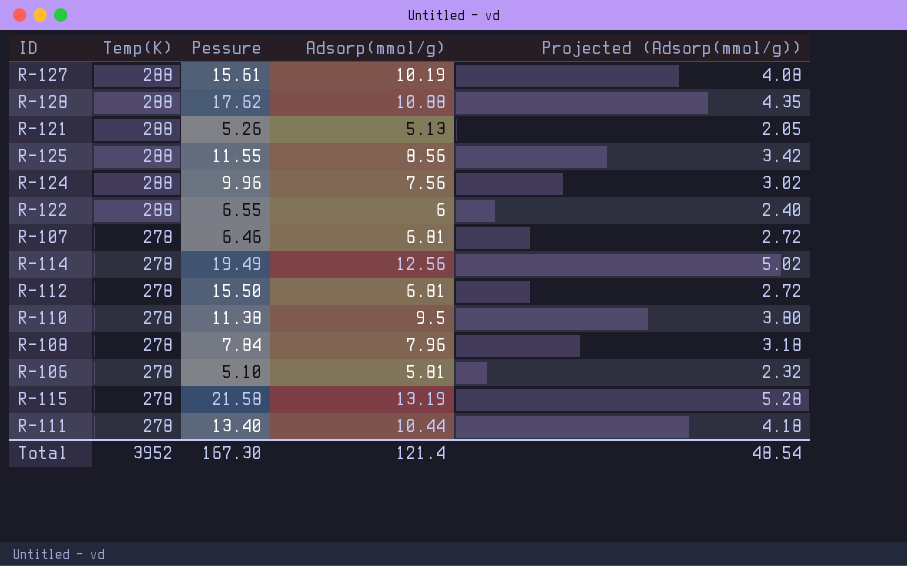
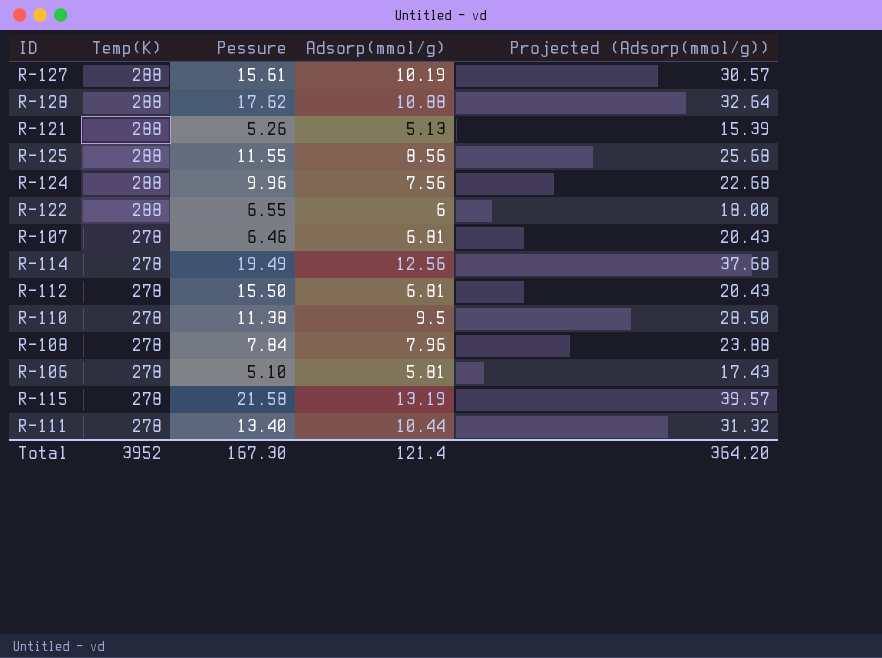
column Projected (Adsorp(mmol/g)) | formula: [Adsorp(mmol/g)] * 0.4 -> [Adsorp(mmol/g)] * 3
Total | Projected (Adsorp(mmol/g)): 48.54 -> 364.20

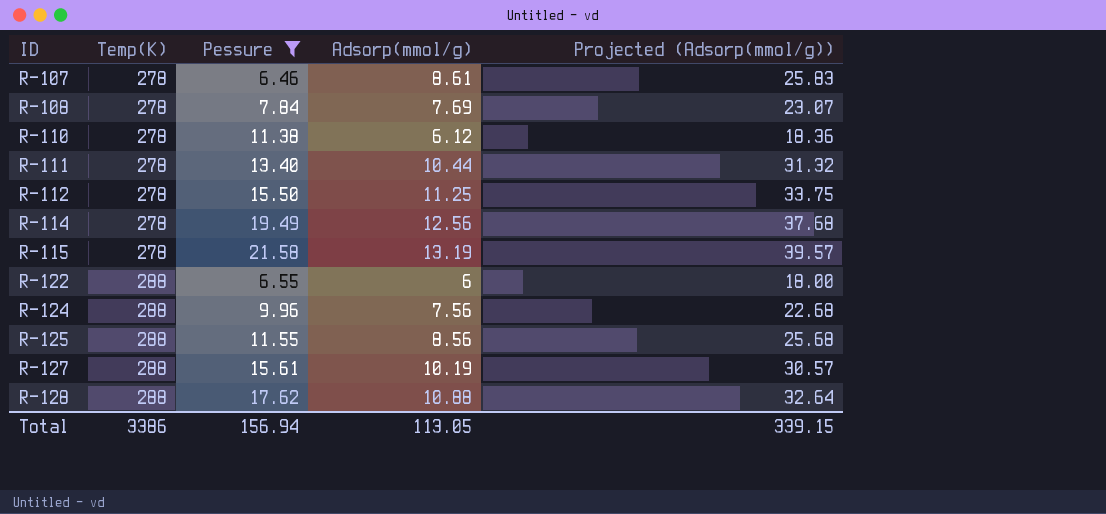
filter: none -> Pessure >= 6.46
row order: Temp(K) descending -> ID ascending
R-107 | Adsorp(mmol/g): 6.81 -> 8.61
R-107 | Projected (Adsorp(mmol/g)): 20.43 -> 25.83
R-108 | Adsorp(mmol/g): 7.96 -> 7.69
R-108 | Projected (Adsorp(mmol/g)): 23.88 -> 23.07
R-110 | Adsorp(mmol/g): 9.5 -> 6.12
R-110 | Projected (Adsorp(mmol/g)): 28.50 -> 18.36
R-112 | Adsorp(mmol/g): 6.81 -> 11.25
R-112 | Projected (Adsorp(mmol/g)): 20.43 -> 33.75
Total | Temp(K): 3952 -> 3386
Total | Pessure: 167.30 -> 156.94
Total | Adsorp(mmol/g): 121.4 -> 113.05
Total | Projected (Adsorp(mmol/g)): 364.20 -> 339.15

